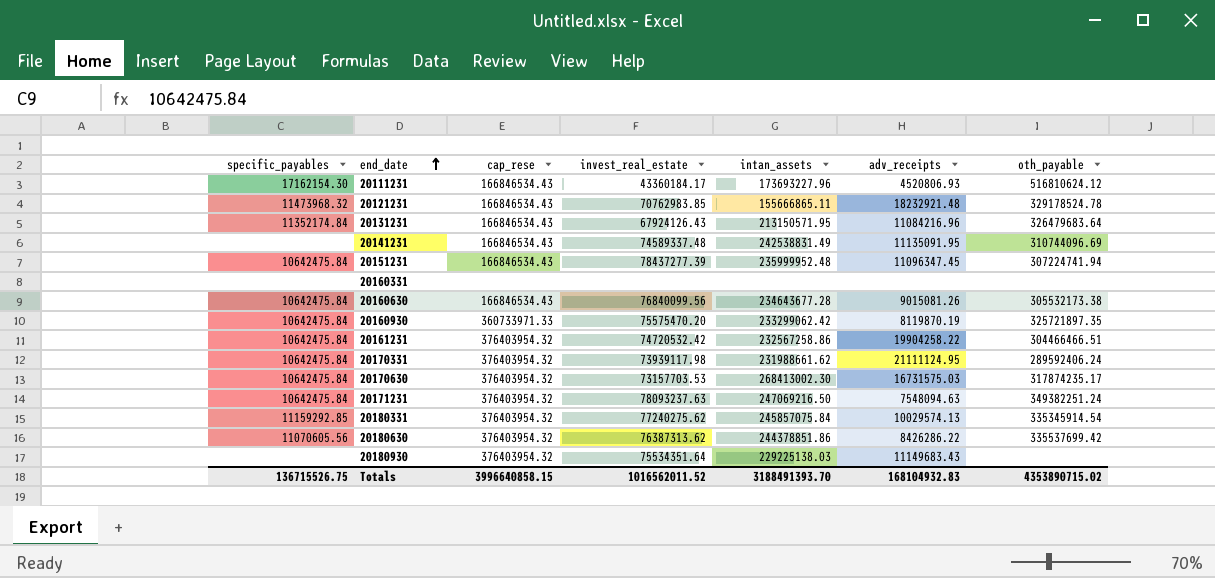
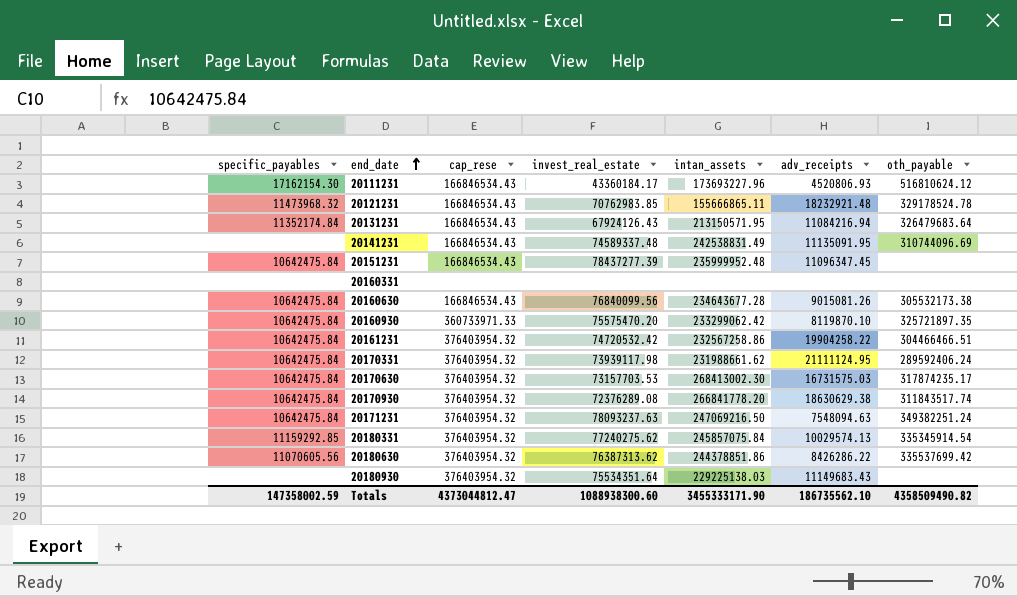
20131231 | adv_receipts: 11084216.96 -> 11084216.94
20151231 | oth_payable: 307224741.94 -> none
20160930 | adv_receipts: 8119870.19 -> 8119870.10
row 20170930: none -> 10642475.84 | 376403954.32 | 72376289.08 | 266841778.20 | 18630629.38 | 311843517.74
Totals | specific_payables: 136715526.75 -> 147358002.59
Totals | cap_rese: 3996640858.15 -> 4373044812.47
Totals | invest_real_estate: 1016562011.52 -> 1088938300.60
Totals | intan_assets: 3188491393.70 -> 3455333171.90
Totals | adv_receipts: 168104932.83 -> 186735562.10
Totals | oth_payable: 4353890715.02 -> 4358509490.82

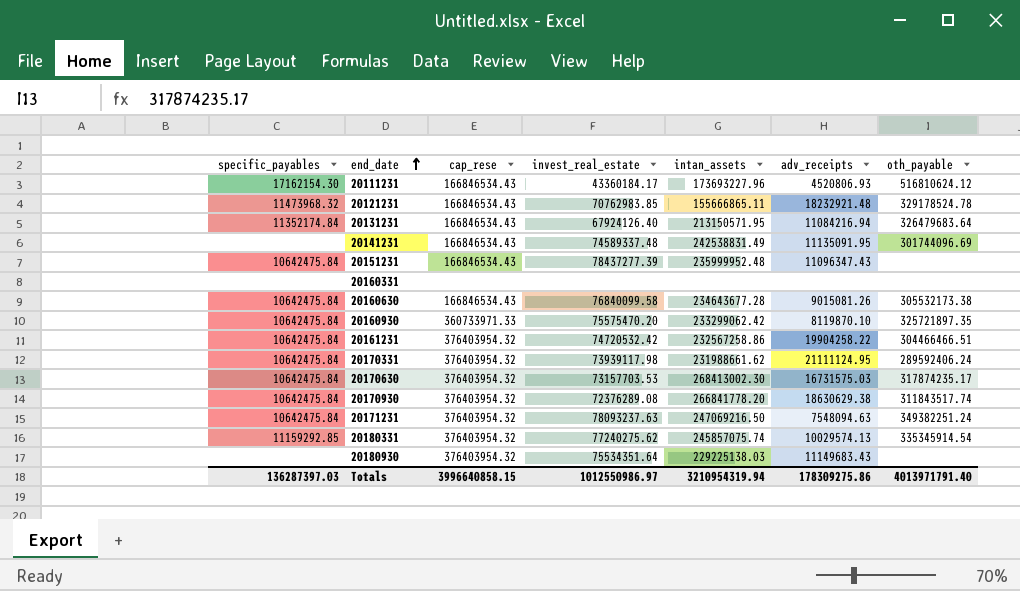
row 20180630: 11070605.56 | 376403954.32 | 76387313.62 | 244378851.86 | 8426286.22 | 335537699.42 -> none
20131231 | invest_real_estate: 67924126.43 -> 67924126.40
20141231 | oth_payable: 310744096.69 -> 301744096.69
20151231 | adv_receipts: 11096347.45 -> 11096347.43
20160630 | invest_real_estate: 76840099.56 -> 76840099.58
20180331 | intan_assets: 245857075.84 -> 245857075.74
Totals | specific_payables: 147358002.59 -> 136287397.03
Totals | cap_rese: 4373044812.47 -> 3996640858.15
Totals | invest_real_estate: 1088938300.60 -> 1012550986.97
Totals | intan_assets: 3455333171.90 -> 3210954319.94
Totals | adv_receipts: 186735562.10 -> 178309275.86
Totals | oth_payable: 4358509490.82 -> 4013971791.40

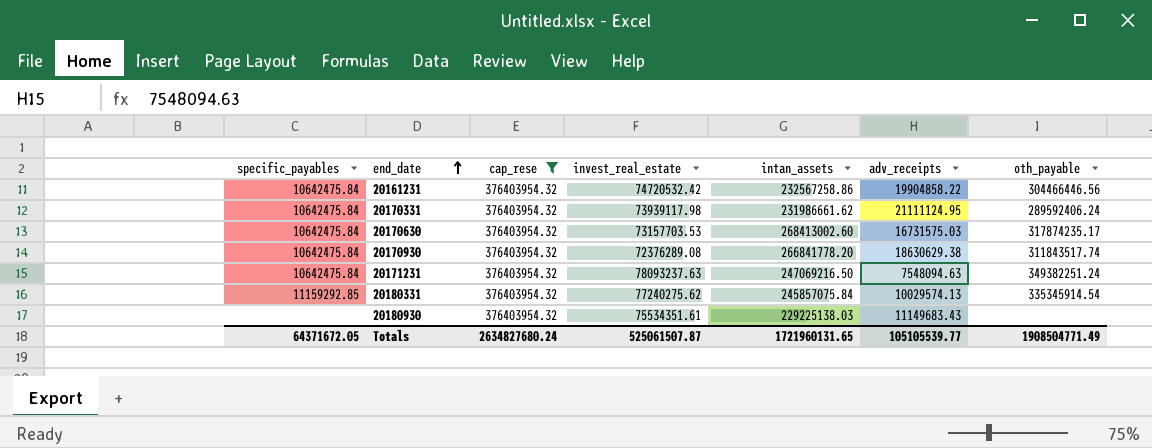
filter: none -> cap_rese = 376403954.32
20161231 | adv_receipts: 19904258.22 -> 19904858.22
20161231 | oth_payable: 304466466.51 -> 304466446.56
20170331 | intan_assets: 231988661.62 -> 231986661.62
20170630 | intan_assets: 268413002.30 -> 268413002.60
20180331 | intan_assets: 245857075.74 -> 245857075.84
20180930 | invest_real_estate: 75534351.64 -> 75534351.61
Totals | specific_payables: 136287397.03 -> 64371672.05
Totals | cap_rese: 3996640858.15 -> 2634827680.24
Totals | invest_real_estate: 1012550986.97 -> 525061507.87
Totals | intan_assets: 3210954319.94 -> 1721960131.65
Totals | adv_receipts: 178309275.86 -> 105105539.77
Totals | oth_payable: 4013971791.40 -> 1908504771.49

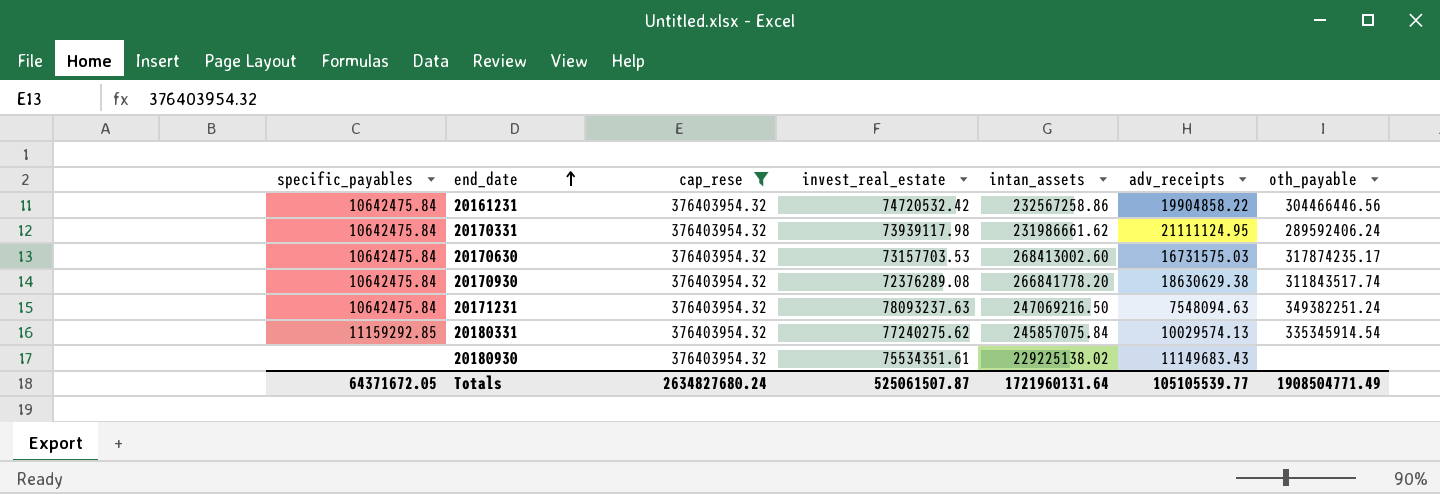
20180930 | intan_assets: 229225138.03 -> 229225138.02
Totals | intan_assets: 1721960131.65 -> 1721960131.64

